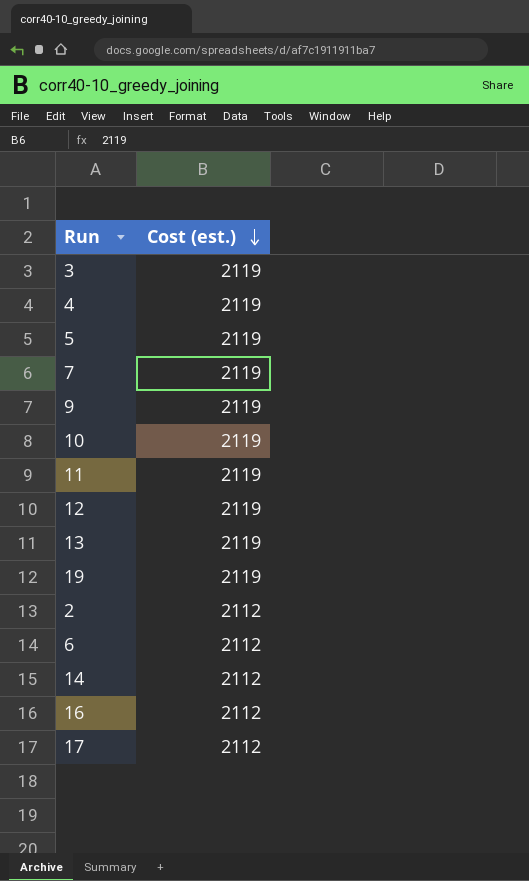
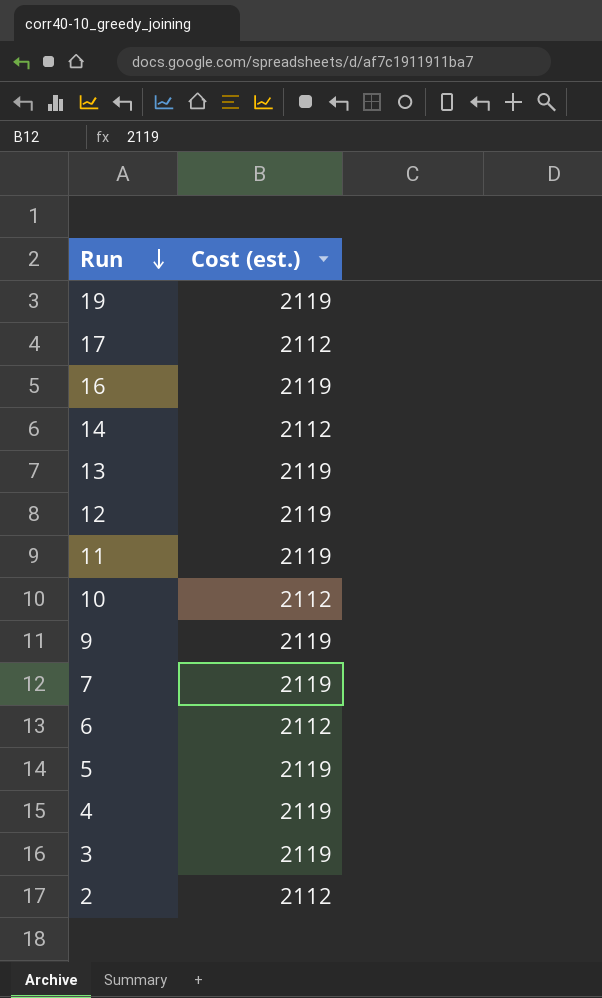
row order: Cost (est.) descending -> Run descending
16 | Cost (est.): 2112 -> 2119
10 | Cost (est.): 2119 -> 2112

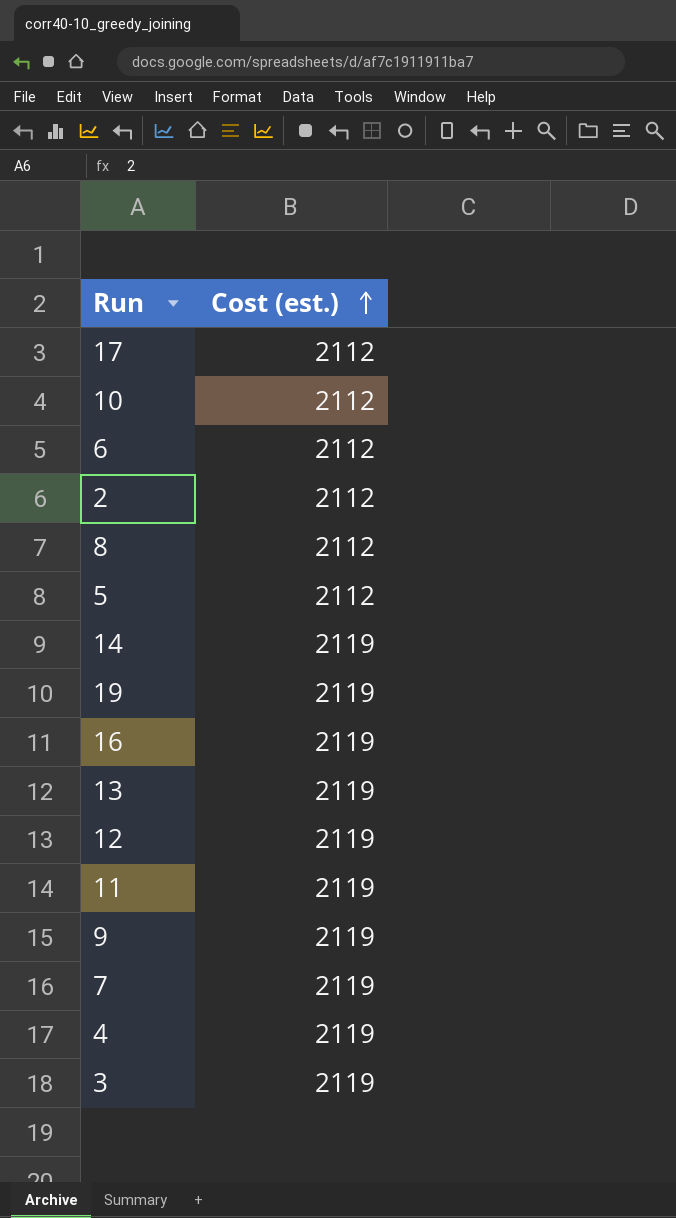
row order: Run descending -> Cost (est.) ascending
row 8: none -> 2112
5 | Cost (est.): 2119 -> 2112
14 | Cost (est.): 2112 -> 2119

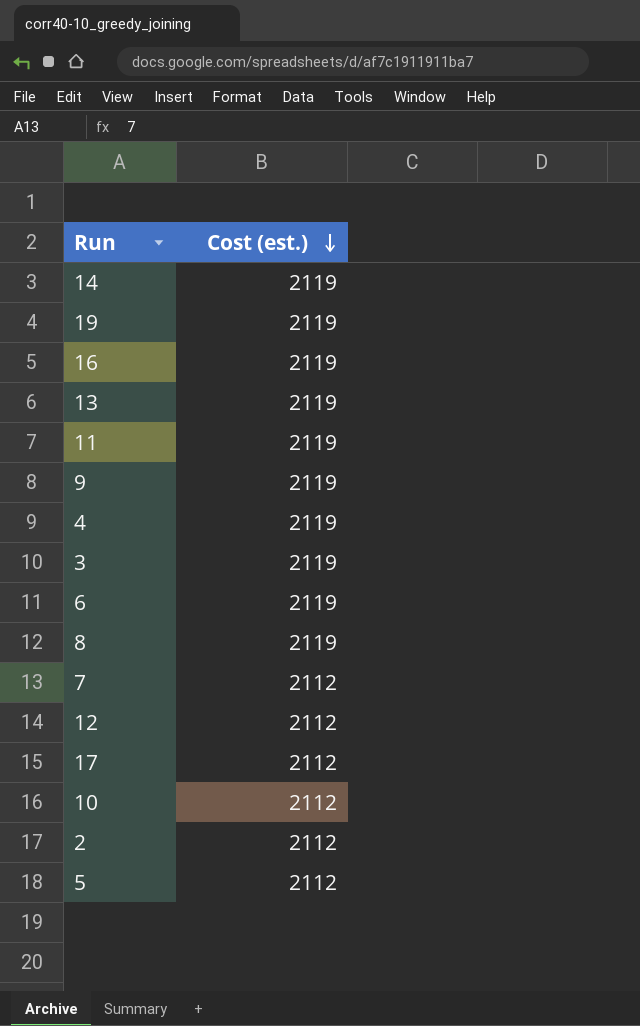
row order: Cost (est.) ascending -> Cost (est.) descending
6 | Cost (est.): 2112 -> 2119
8 | Cost (est.): 2112 -> 2119
7 | Cost (est.): 2119 -> 2112
12 | Cost (est.): 2119 -> 2112

